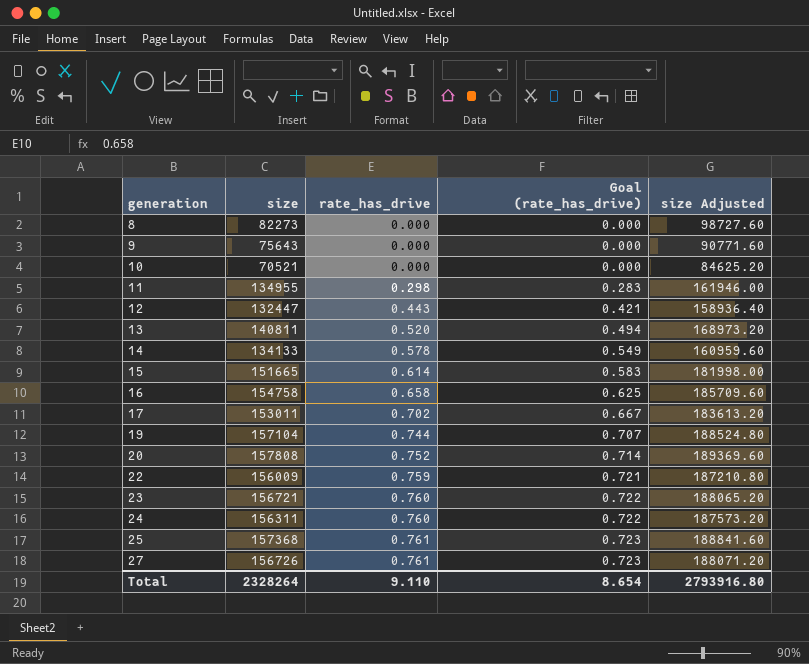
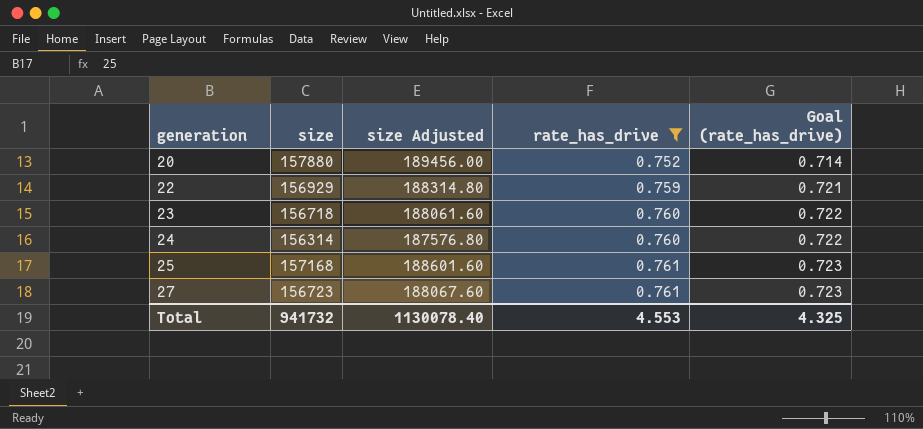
filter: none -> rate_has_drive >= 0.752
column size Adjusted | position: 5 -> 3
20 | size: 157808 -> 157880
20 | size Adjusted: 189369.60 -> 189456.00
22 | size: 156009 -> 156929
22 | size Adjusted: 187210.80 -> 188314.80
23 | size: 156721 -> 156718
23 | size Adjusted: 188065.20 -> 188061.60
24 | size: 156311 -> 156314
24 | size Adjusted: 187573.20 -> 187576.80
25 | size: 157368 -> 157168
25 | size Adjusted: 188841.60 -> 188601.60
27 | size: 156726 -> 156723
27 | size Adjusted: 188071.20 -> 188067.60
Total | size: 2328264 -> 941732
Total | size Adjusted: 2793916.80 -> 1130078.40
Total | rate_has_drive: 9.110 -> 4.553
Total | Goal (rate_has_drive): 8.654 -> 4.325

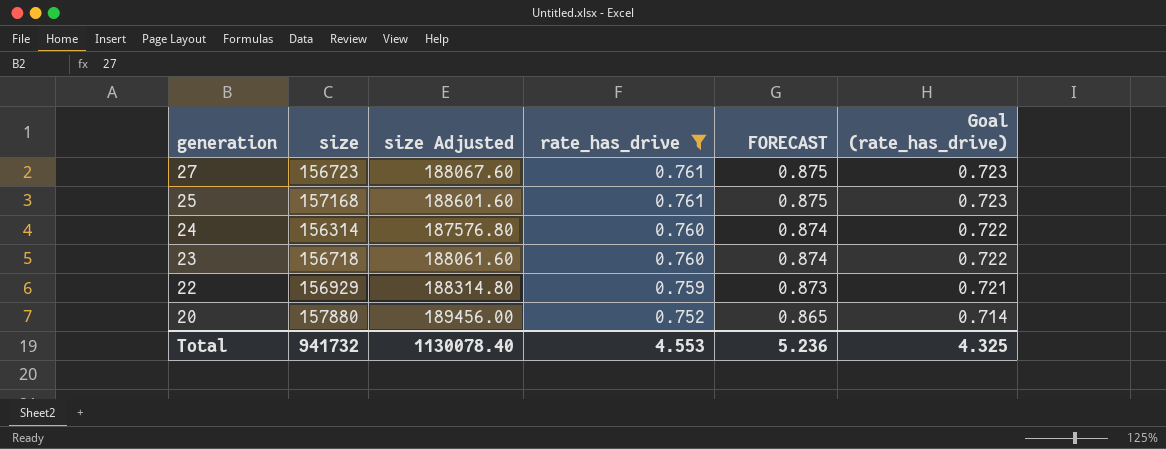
row order: generation ascending -> generation descending
column FORECAST | formula: none -> [rate_has_drive] * 1.15

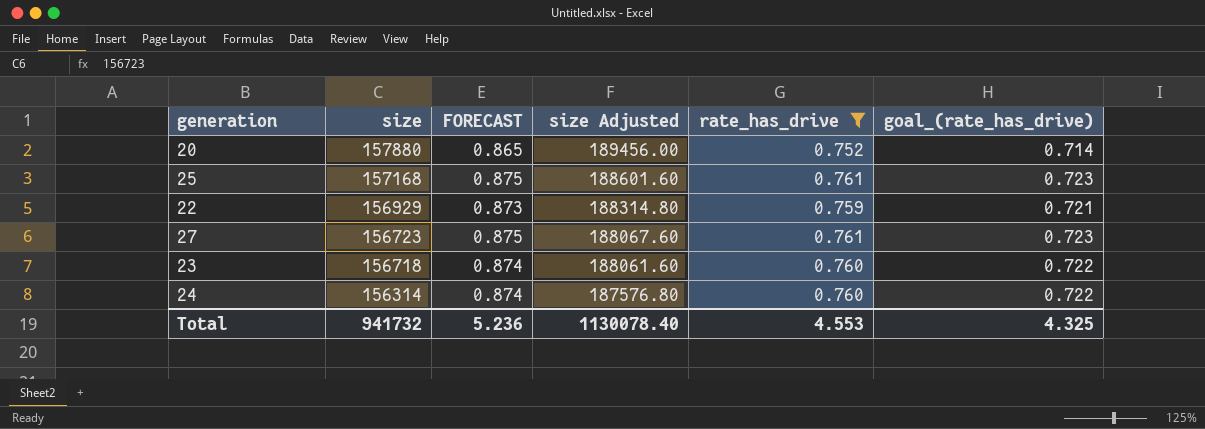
row order: generation descending -> size descending
column FORECAST | position: 5 -> 3
column name: Goal (rate_has_drive) -> goal_(rate_has_drive)

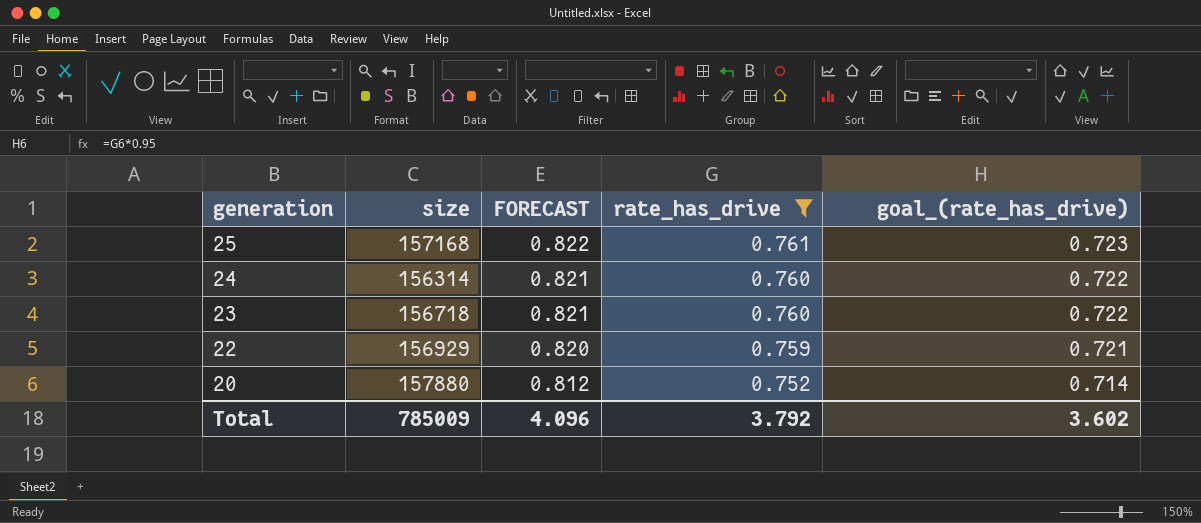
row order: size descending -> generation descending
column size Adjusted | formula: [size] * 1.2 -> none
column FORECAST | formula: [rate_has_drive] * 1.15 -> [rate_has_drive] * 1.08
row 27: 156723 | 0.875 | 188067.60 | 0.761 | 0.723 -> none
Total | size: 941732 -> 785009
Total | FORECAST: 5.236 -> 4.096
Total | rate_has_drive: 4.553 -> 3.792
Total | goal_(rate_has_drive): 4.325 -> 3.602

